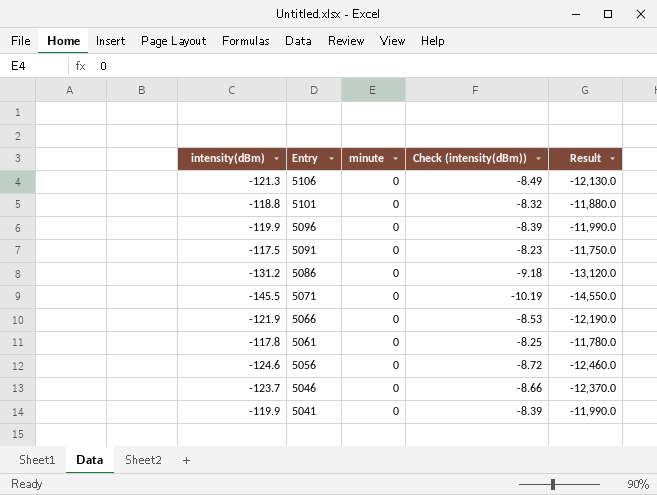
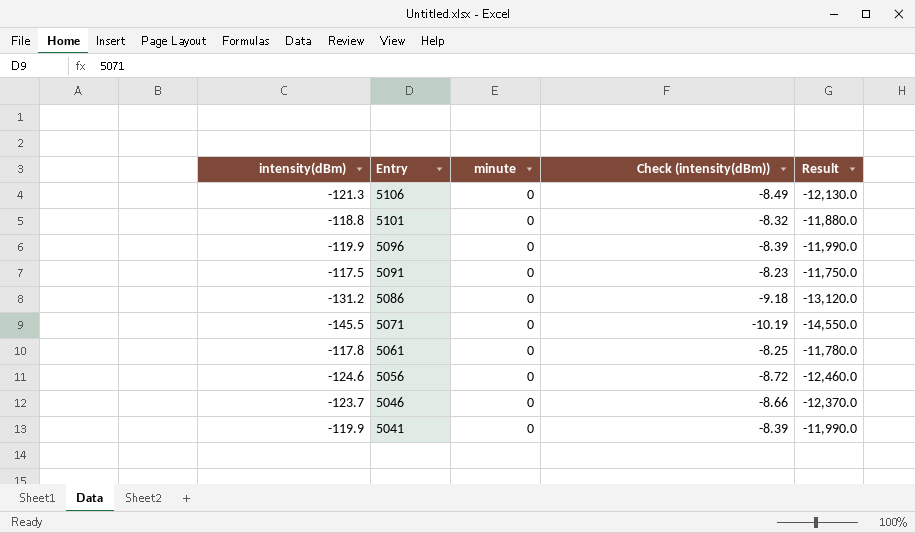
row 5066: -121.9 | 0 | -8.53 | -12,190.0 -> none

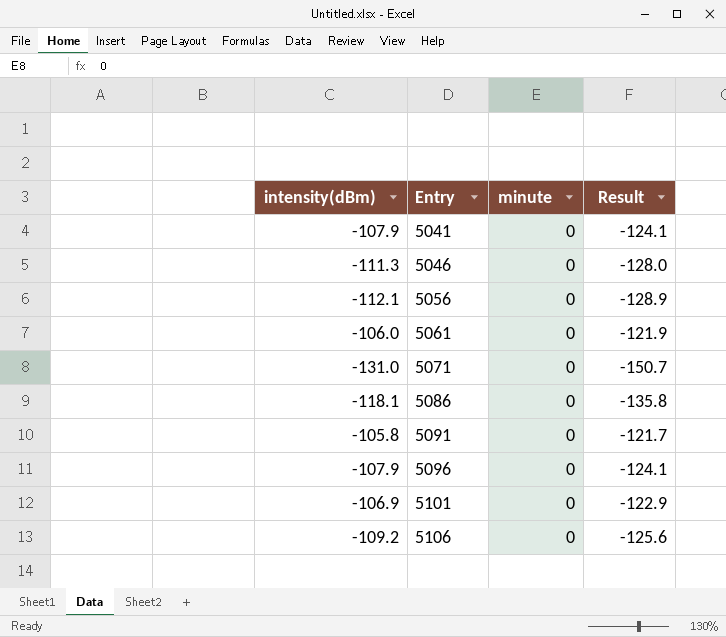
row order: Entry descending -> Entry ascending
column Check (intensity(dBm)) | formula: [intensity(dBm)] * 0.07 -> none
column Result | formula: [intensity(dBm)] * 100 -> [intensity(dBm)] * 1.15
5041 | intensity(dBm): -119.9 -> -107.9
5046 | intensity(dBm): -123.7 -> -111.3
5056 | intensity(dBm): -124.6 -> -112.1
5061 | intensity(dBm): -117.8 -> -106.0
5071 | intensity(dBm): -145.5 -> -131.0
5086 | intensity(dBm): -131.2 -> -118.1
5091 | intensity(dBm): -117.5 -> -105.8
5096 | intensity(dBm): -119.9 -> -107.9
5101 | intensity(dBm): -118.8 -> -106.9
5106 | intensity(dBm): -121.3 -> -109.2

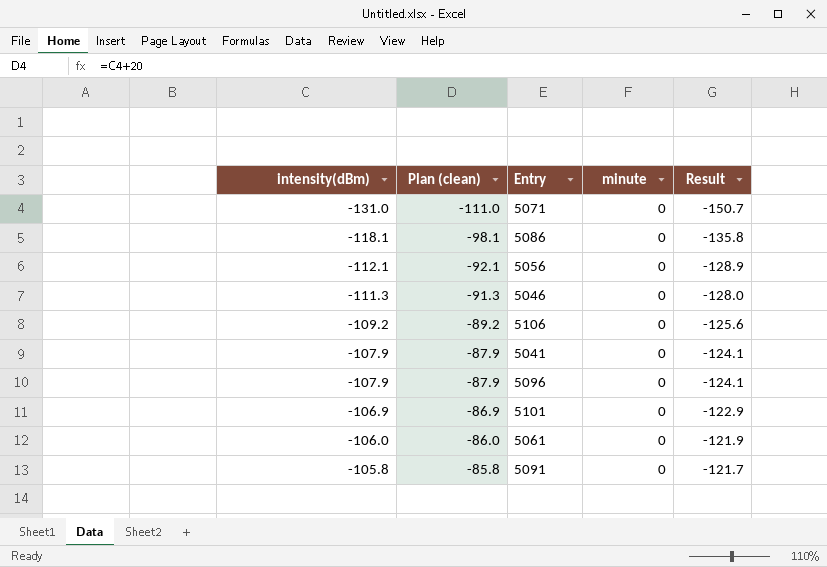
row order: Entry ascending -> intensity(dBm) ascending
column Plan (clean) | formula: none -> [intensity(dBm)] + 20

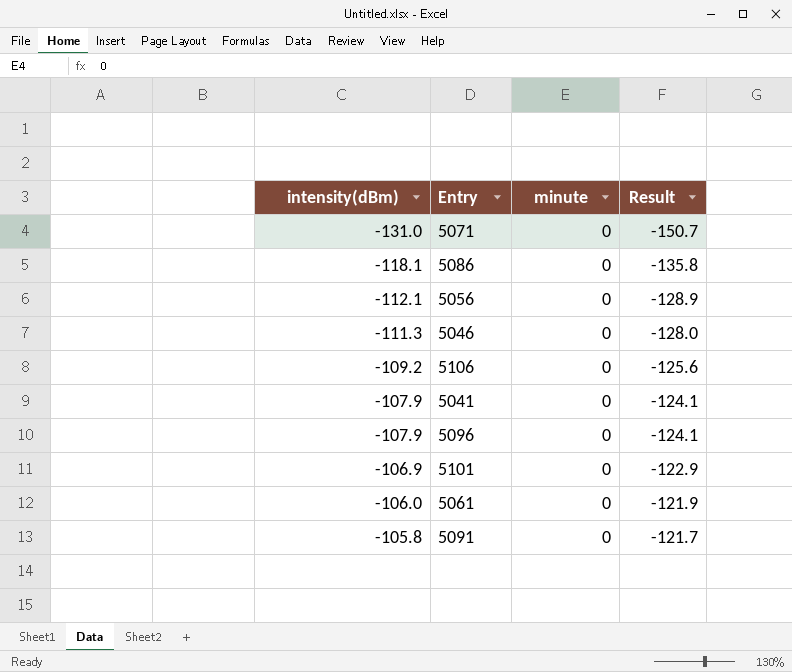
column Plan (clean) | formula: [intensity(dBm)] + 20 -> none

